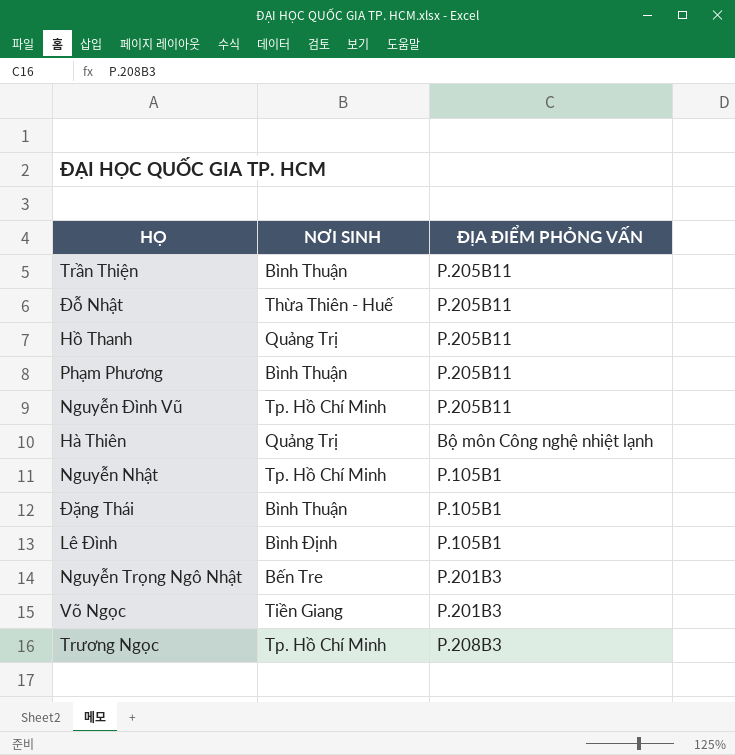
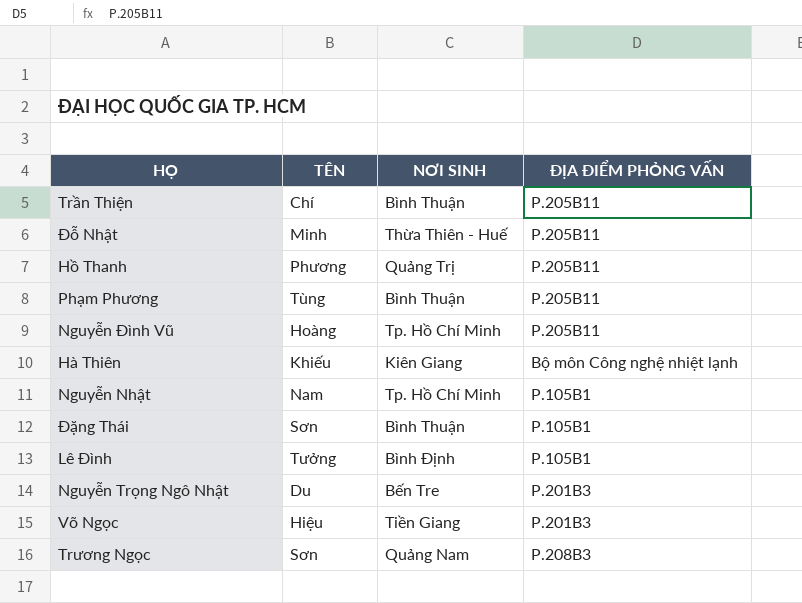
column TÊN | position: none -> 2
Hà Thiên | NƠI SINH: Quảng Trị -> Kiên Giang
Trương Ngọc | NƠI SINH: Tp. Hồ Chí Minh -> Quảng Nam

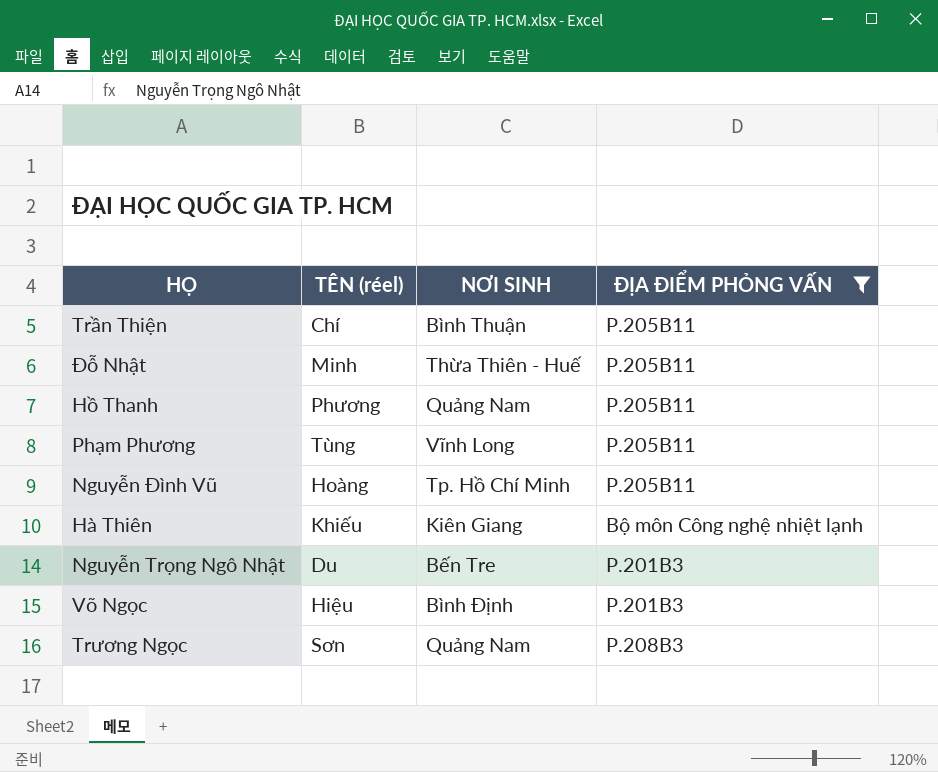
filter: none -> ĐỊA ĐIỂM PHỎNG VẤN != P.105B1
column name: TÊN -> TÊN (réel)
Hồ Thanh | NƠI SINH: Quảng Trị -> Quảng Nam
Phạm Phương | NƠI SINH: Bình Thuận -> Vĩnh Long
Võ Ngọc | NƠI SINH: Tiền Giang -> Bình Định

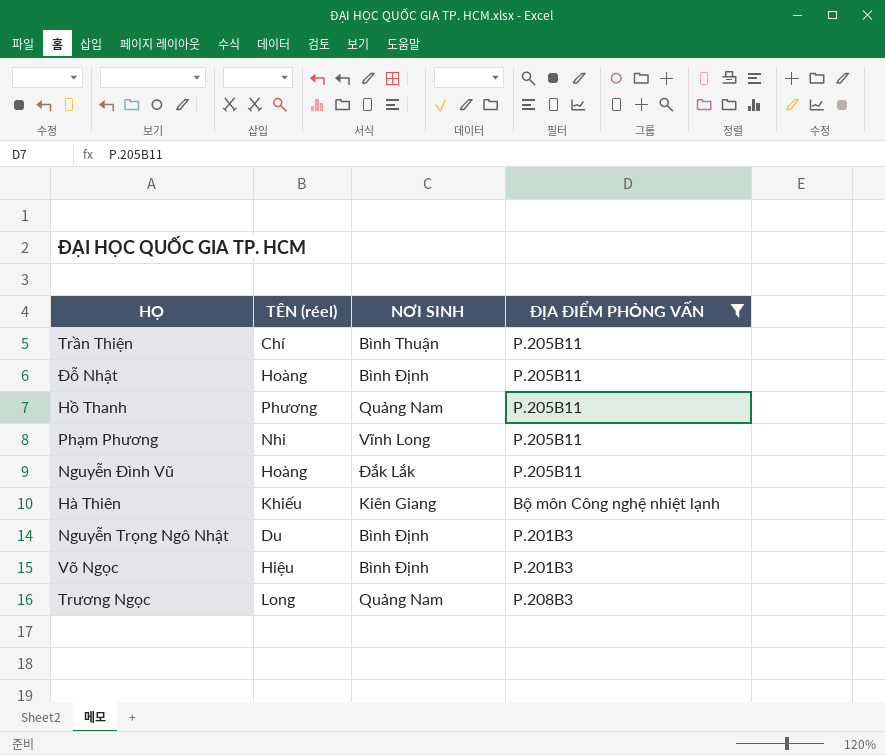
Đỗ Nhật | TÊN (réel): Minh -> Hoàng
Đỗ Nhật | NƠI SINH: Thừa Thiên - Huế -> Bình Định
Phạm Phương | TÊN (réel): Tùng -> Nhi
Nguyễn Đình Vũ | NƠI SINH: Tp. Hồ Chí Minh -> Ðắk Lắk
Nguyễn Trọng Ngô Nhật | NƠI SINH: Bến Tre -> Bình Định
Trương Ngọc | TÊN (réel): Sơn -> Long

